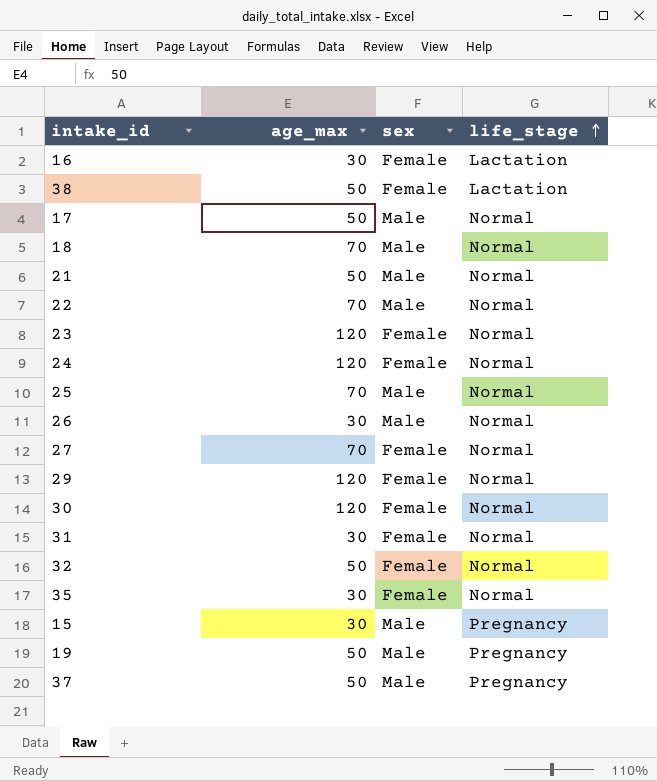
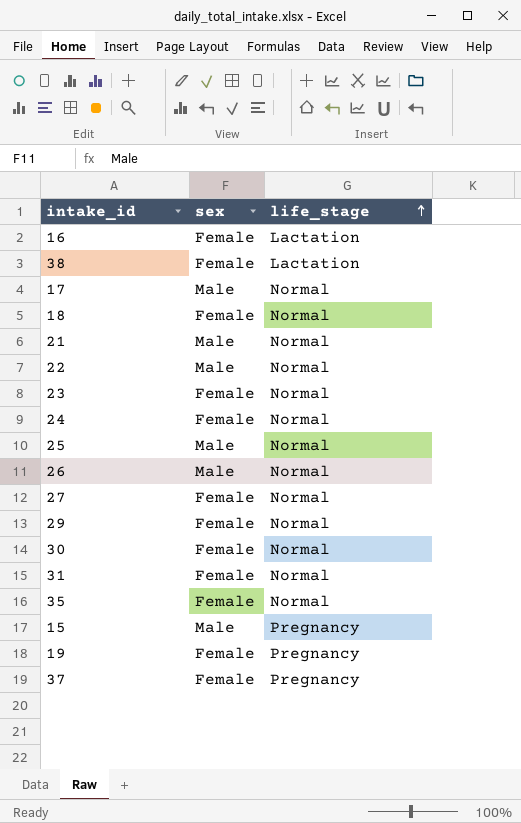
column age_max | position: 2 -> none
row 32: 50 | Female | Normal -> none
18 | sex: Male -> Female
19 | sex: Male -> Female
37 | sex: Male -> Female

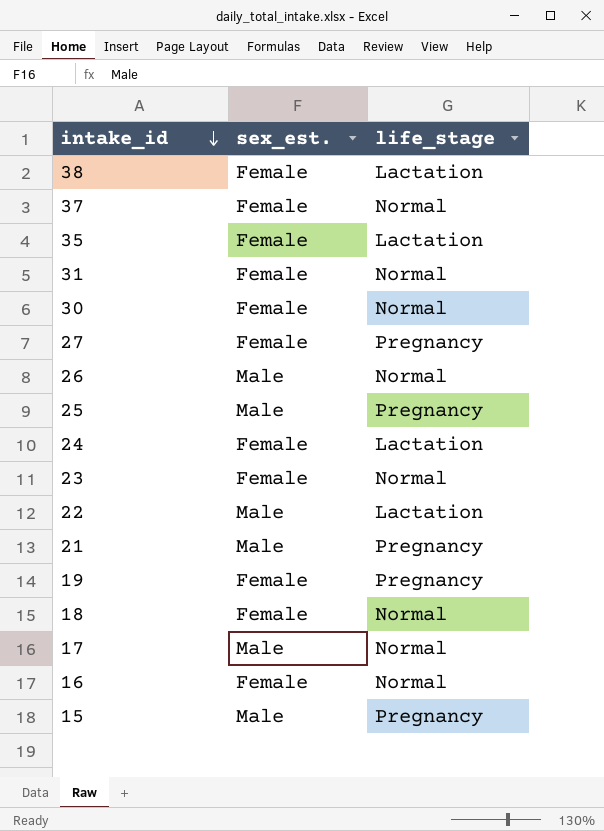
row order: life_stage ascending -> intake_id descending
column name: sex -> sex_est.
row 29: Female | Normal -> none
37 | life_stage: Pregnancy -> Normal
35 | life_stage: Normal -> Lactation
27 | life_stage: Normal -> Pregnancy
25 | life_stage: Normal -> Pregnancy
24 | life_stage: Normal -> Lactation
22 | life_stage: Normal -> Lactation
21 | life_stage: Normal -> Pregnancy
16 | life_stage: Lactation -> Normal

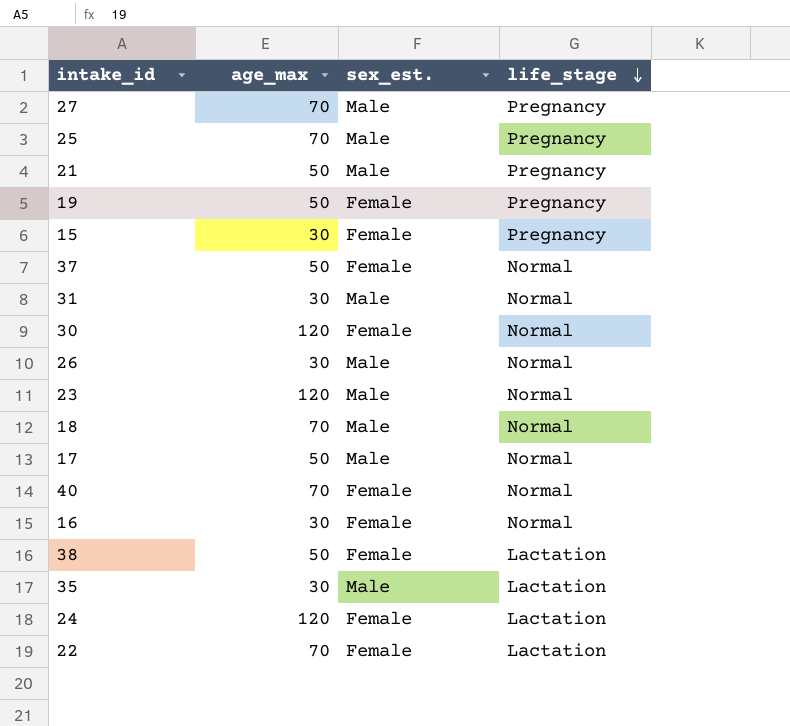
row order: intake_id descending -> life_stage descending
column age_max | position: none -> 2
27 | sex_est.: Female -> Male
15 | sex_est.: Male -> Female
31 | sex_est.: Female -> Male
23 | sex_est.: Female -> Male
18 | sex_est.: Female -> Male
row 40: none -> 70 | Female | Normal
35 | sex_est.: Female -> Male
22 | sex_est.: Male -> Female

